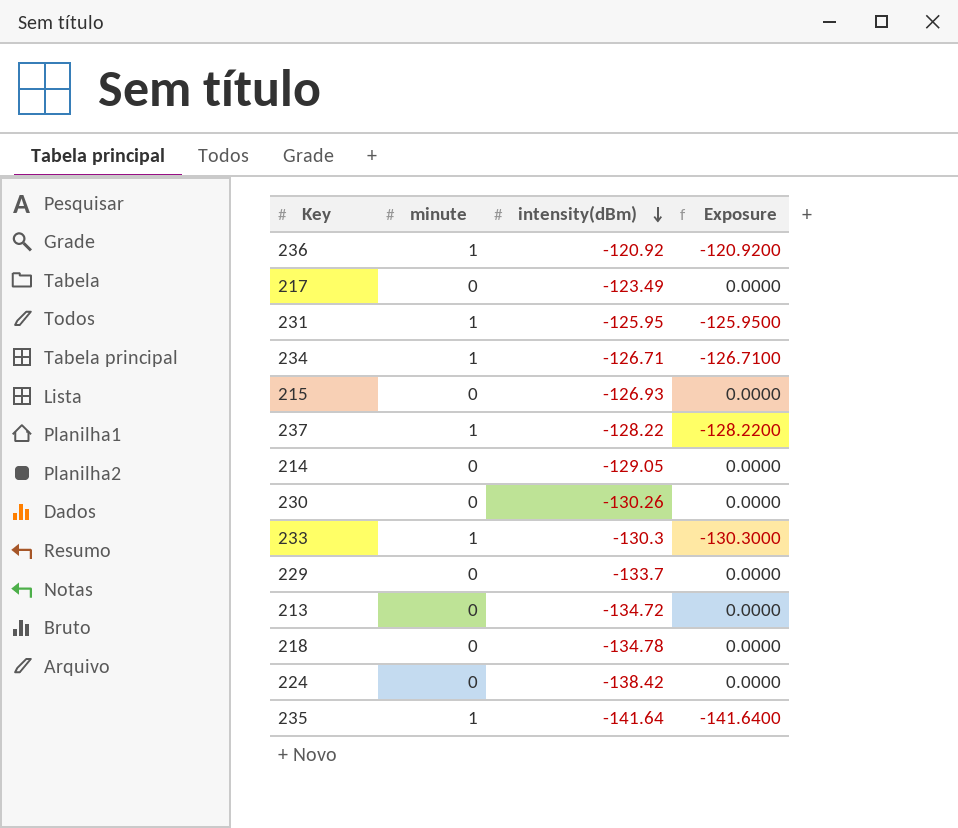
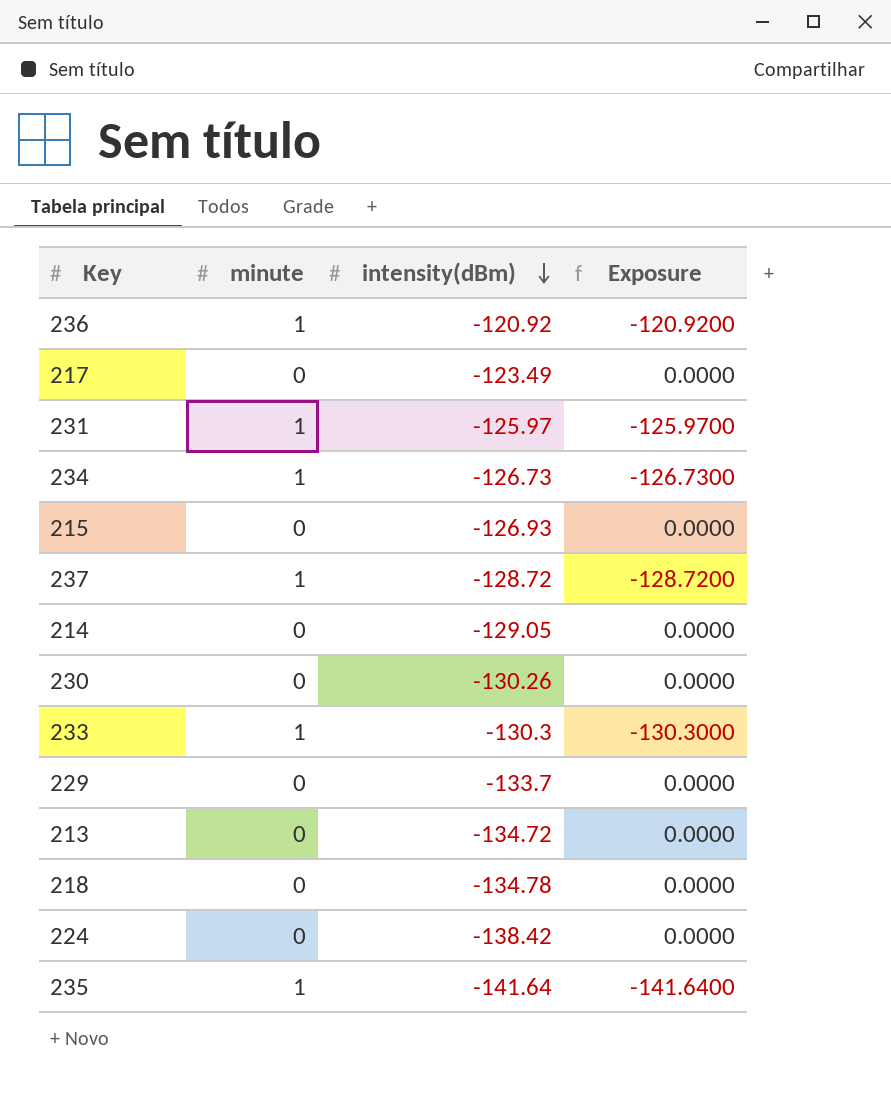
231 | intensity(dBm): -125.95 -> -125.97
231 | Exposure: -125.9500 -> -125.9700
234 | intensity(dBm): -126.71 -> -126.73
234 | Exposure: -126.7100 -> -126.7300
237 | intensity(dBm): -128.22 -> -128.72
237 | Exposure: -128.2200 -> -128.7200

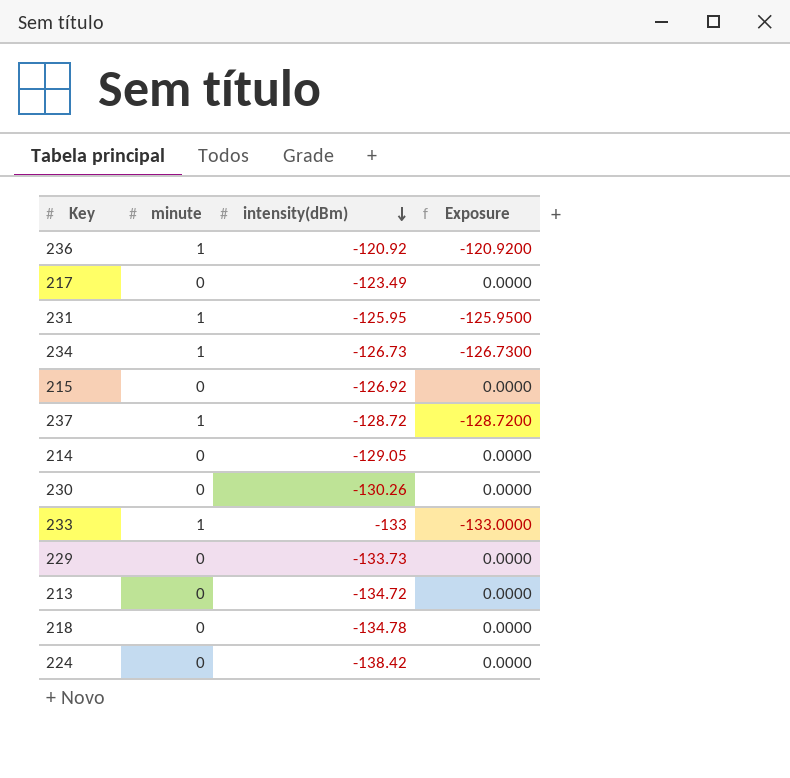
row 235: 1 | -141.64 | -141.6400 -> none
231 | intensity(dBm): -125.97 -> -125.95
231 | Exposure: -125.9700 -> -125.9500
215 | intensity(dBm): -126.93 -> -126.92
233 | intensity(dBm): -130.3 -> -133
233 | Exposure: -130.3000 -> -133.0000
229 | intensity(dBm): -133.7 -> -133.73

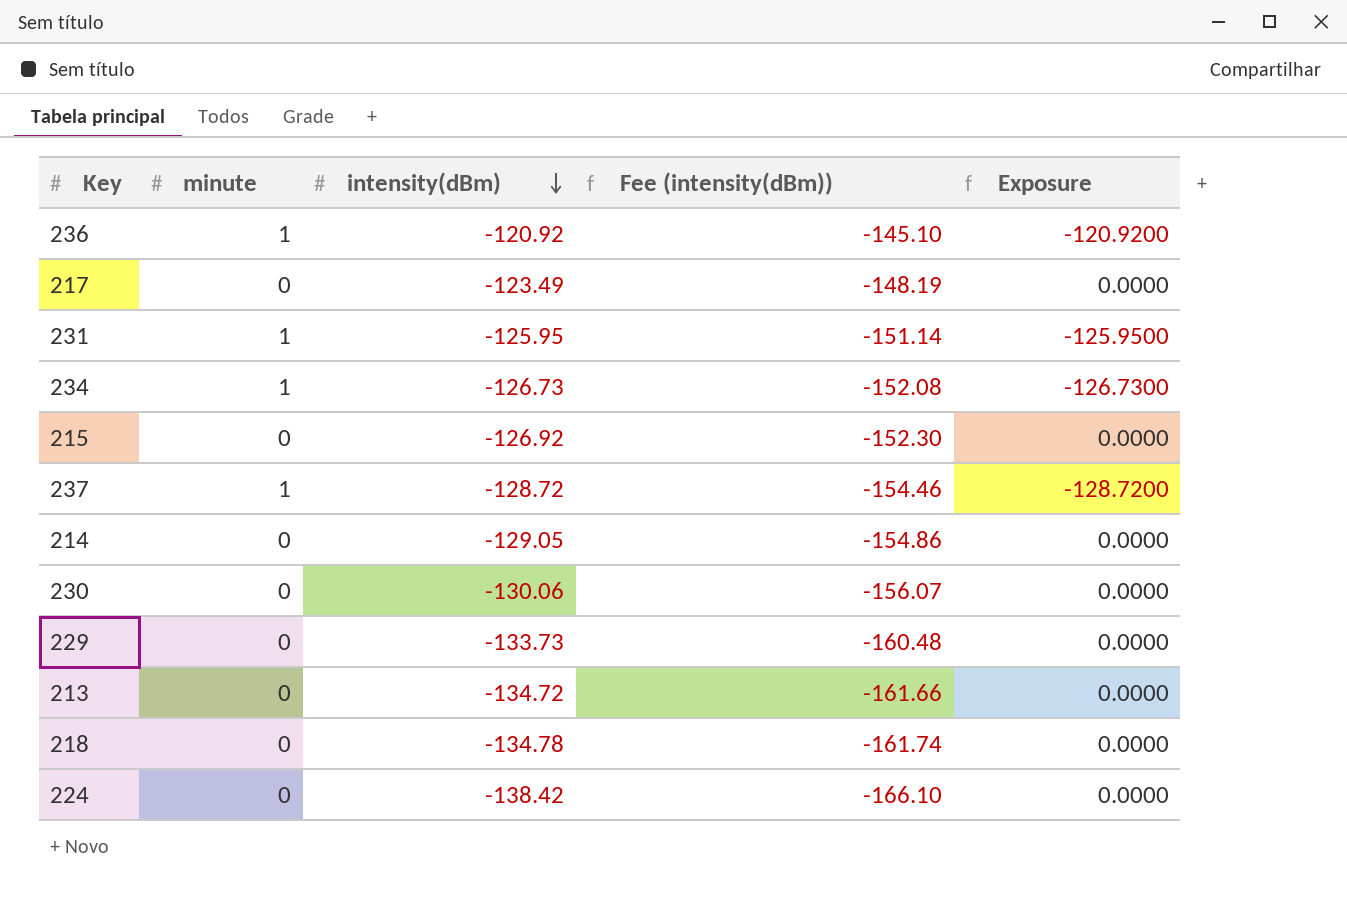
column Fee (intensity(dBm)) | formula: none -> [intensity(dBm)] * 1.2
row 233: 1 | -133 | -133.0000 -> none
230 | intensity(dBm): -130.26 -> -130.06

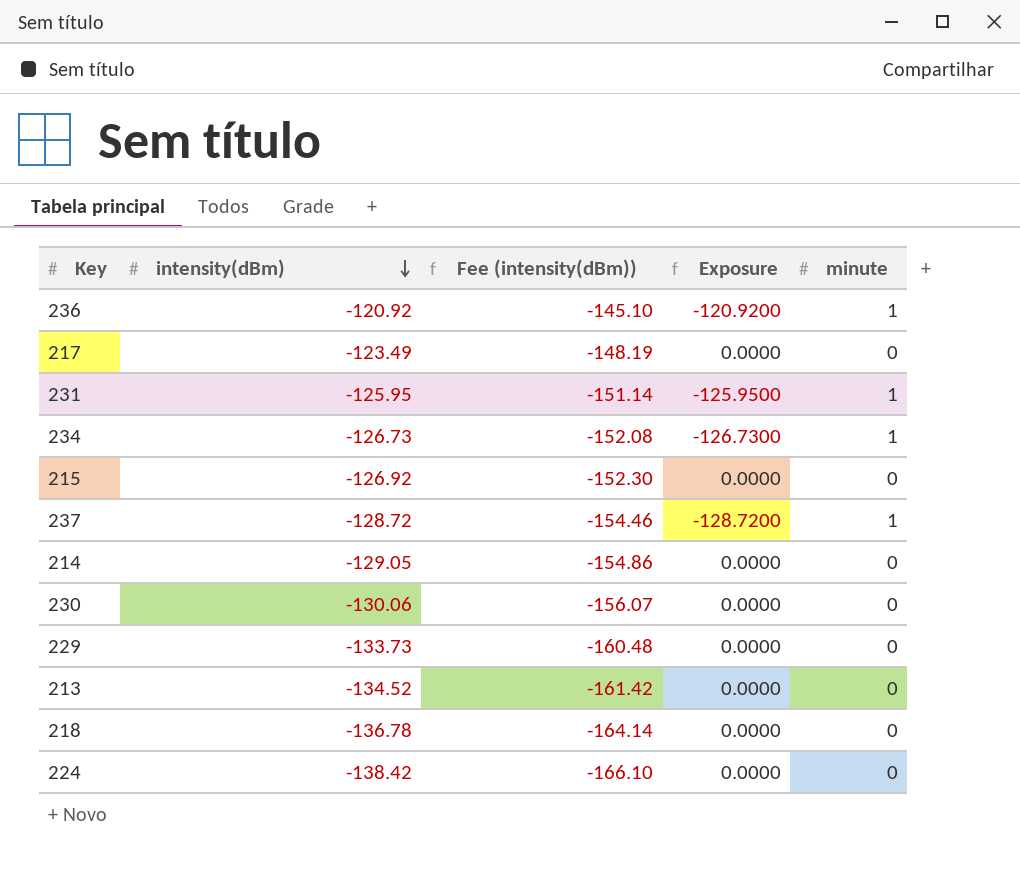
column minute | position: 2 -> 5
213 | intensity(dBm): -134.72 -> -134.52
213 | Fee (intensity(dBm)): -161.66 -> -161.42
218 | intensity(dBm): -134.78 -> -136.78
218 | Fee (intensity(dBm)): -161.74 -> -164.14

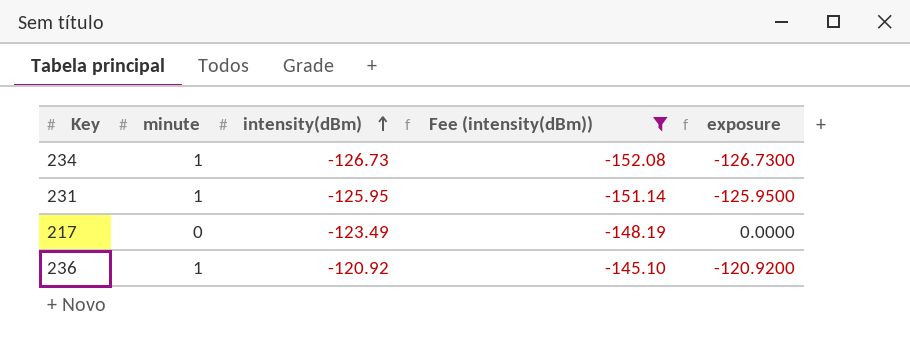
filter: none -> Fee (intensity(dBm)) >= -152.08
row order: intensity(dBm) descending -> intensity(dBm) ascending
column minute | position: 5 -> 2
column name: Exposure -> exposure

